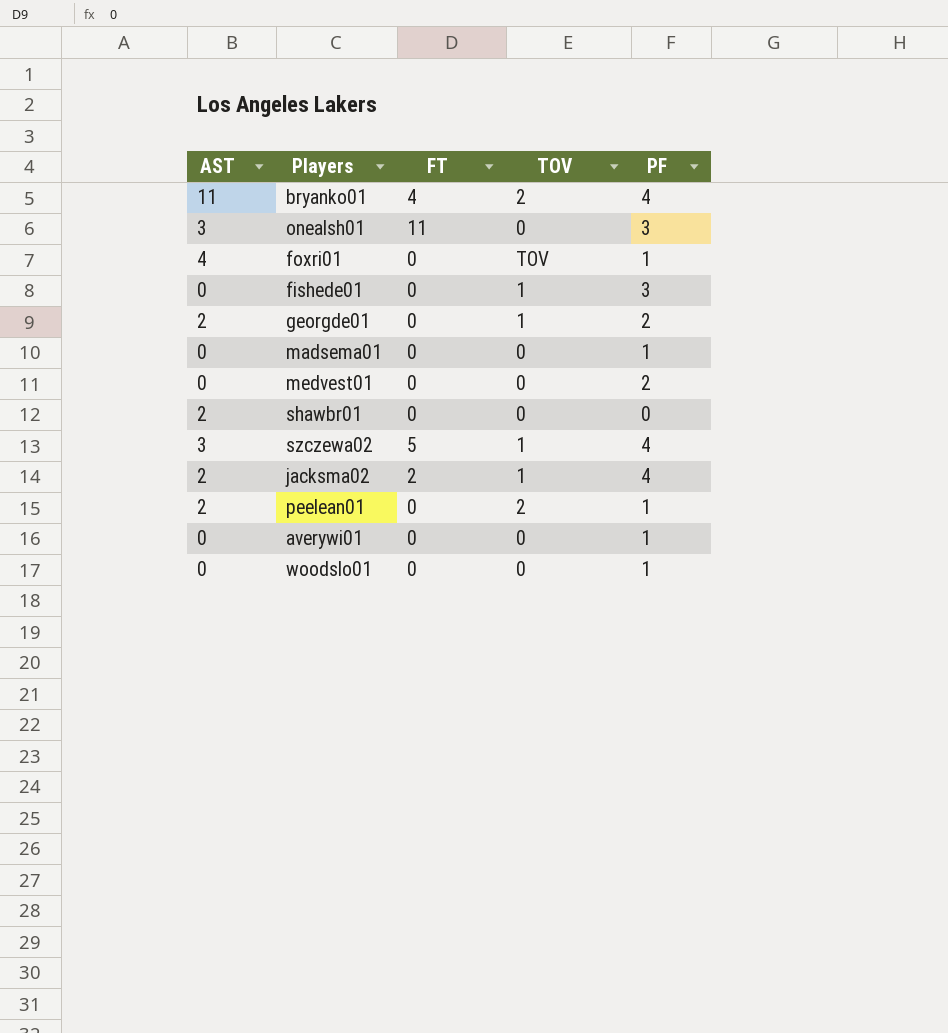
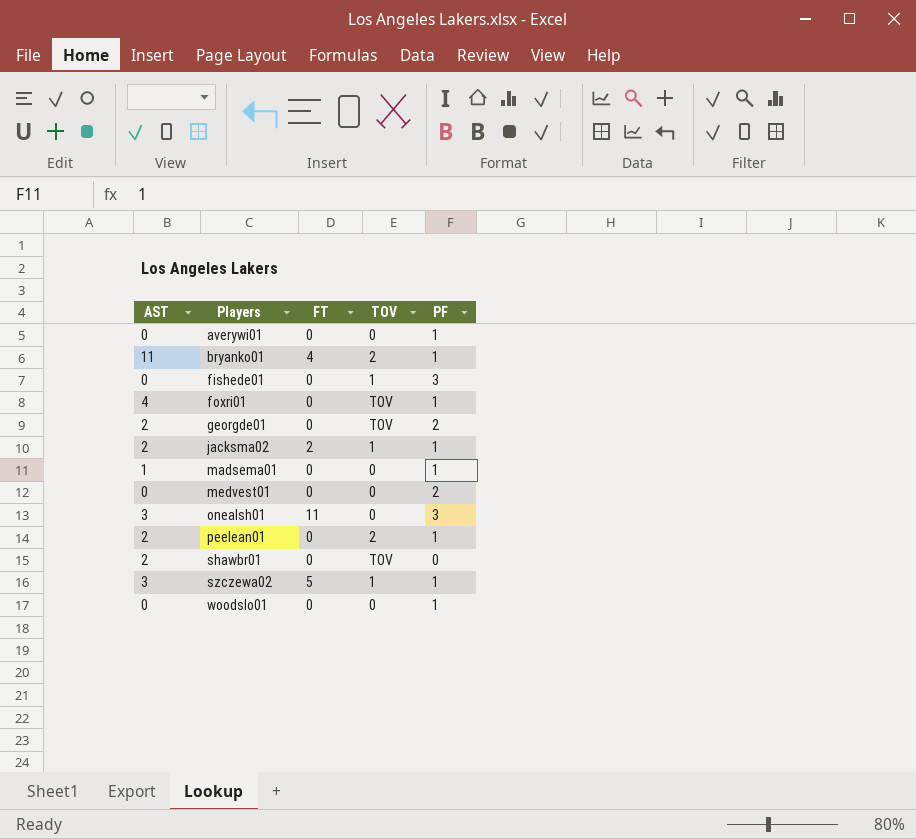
row order: none -> Players ascending
bryanko01 | PF: 4 -> 1
georgde01 | TOV: 1 -> TOV
jacksma02 | PF: 4 -> 1
madsema01 | AST: 0 -> 1
shawbr01 | TOV: 0 -> TOV
szczewa02 | PF: 4 -> 1

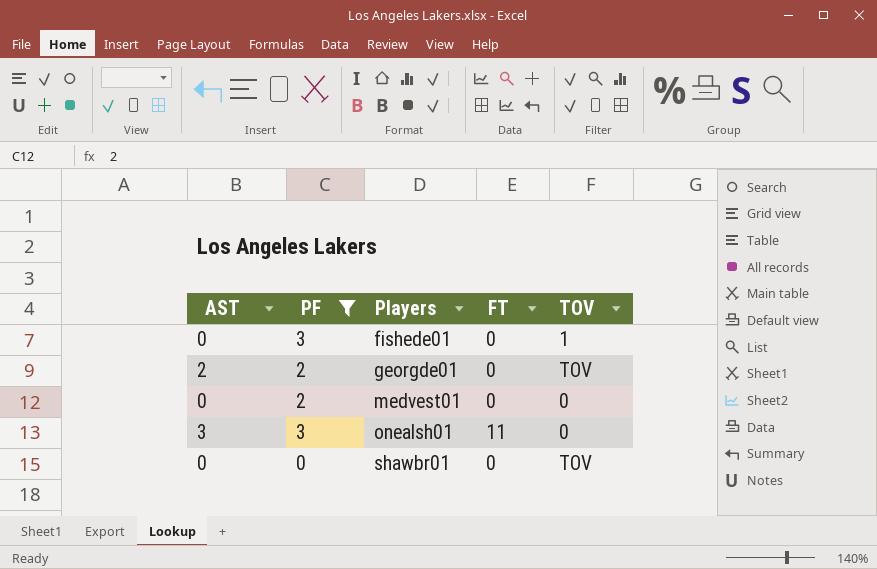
filter: none -> PF != 1
column PF | position: 5 -> 2
shawbr01 | AST: 2 -> 0

